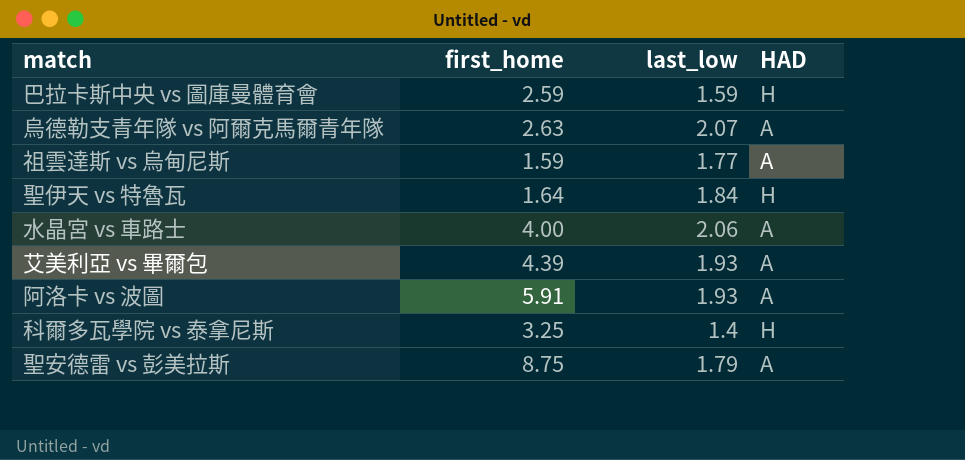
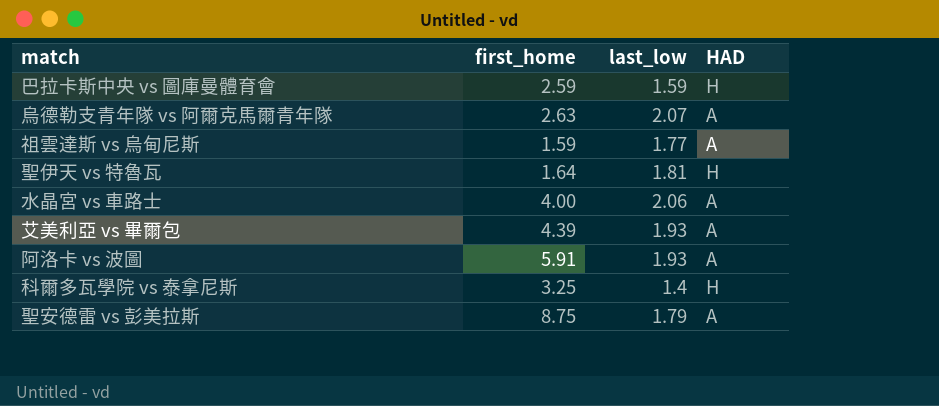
聖伊天 vs 特魯瓦 | last_low: 1.84 -> 1.81

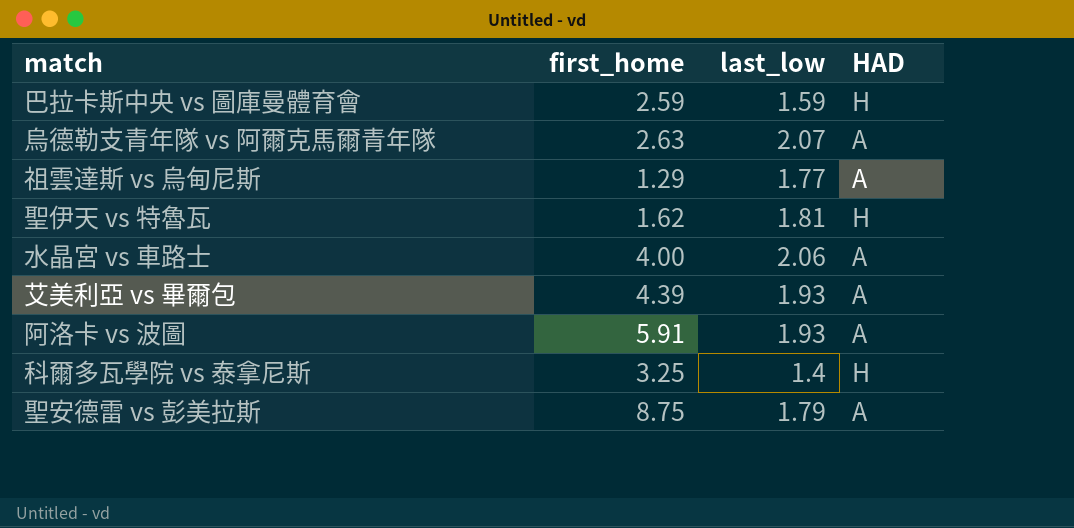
祖雲達斯 vs 烏甸尼斯 | first_home: 1.59 -> 1.29
聖伊天 vs 特魯瓦 | first_home: 1.64 -> 1.62

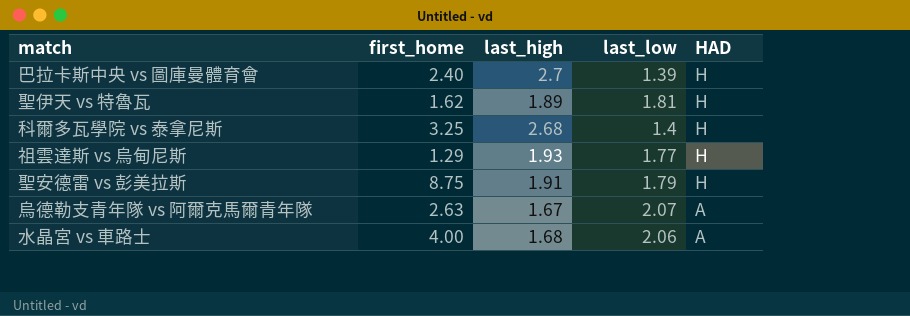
row order: none -> HAD descending
column last_high | position: none -> 3
row 艾美利亞 vs 畢爾包: 4.39 | 1.93 | A -> none
row 阿洛卡 vs 波圖: 5.91 | 1.93 | A -> none
巴拉卡斯中央 vs 圖庫曼體育會 | first_home: 2.59 -> 2.40
巴拉卡斯中央 vs 圖庫曼體育會 | last_low: 1.59 -> 1.39
祖雲達斯 vs 烏甸尼斯 | HAD: A -> H
聖安德雷 vs 彭美拉斯 | HAD: A -> H

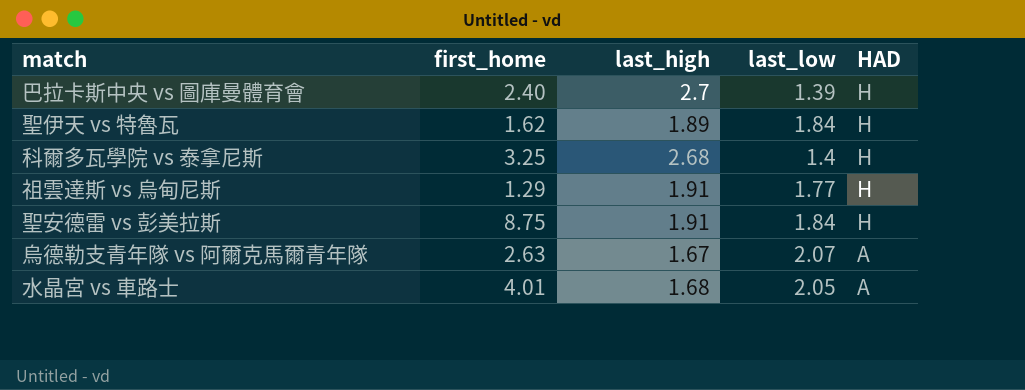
聖伊天 vs 特魯瓦 | last_low: 1.81 -> 1.84
祖雲達斯 vs 烏甸尼斯 | last_high: 1.93 -> 1.91
聖安德雷 vs 彭美拉斯 | last_low: 1.79 -> 1.84
水晶宮 vs 車路士 | first_home: 4.00 -> 4.01
水晶宮 vs 車路士 | last_low: 2.06 -> 2.05

